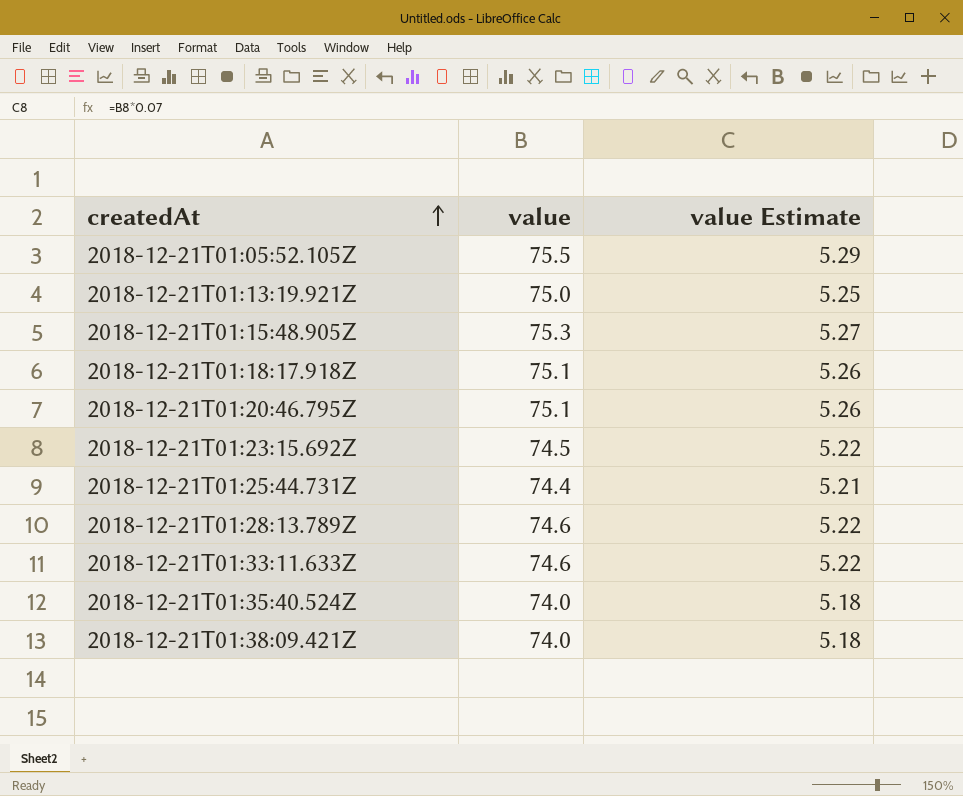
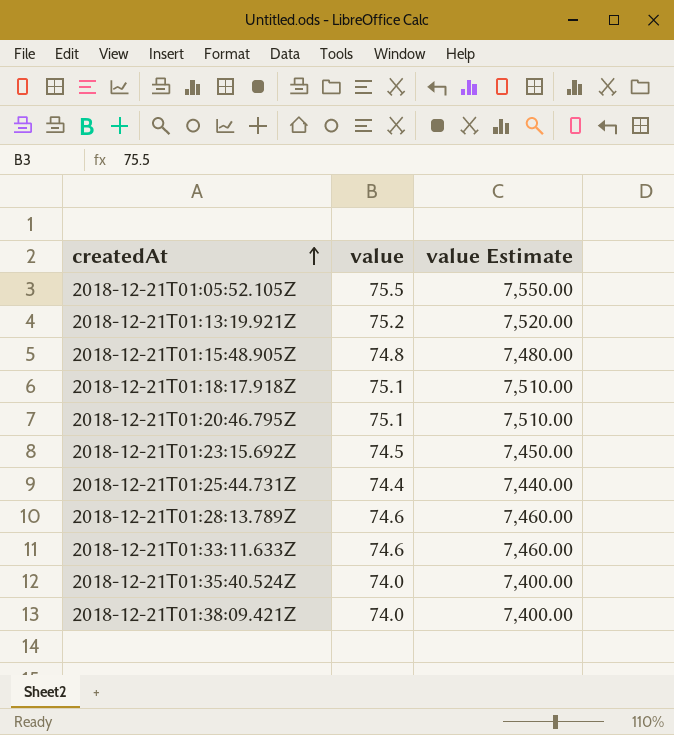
column value Estimate | formula: [value] * 0.07 -> [value] * 100
2018-12-21T01:13:19.921Z | value: 75.0 -> 75.2
2018-12-21T01:15:48.905Z | value: 75.3 -> 74.8

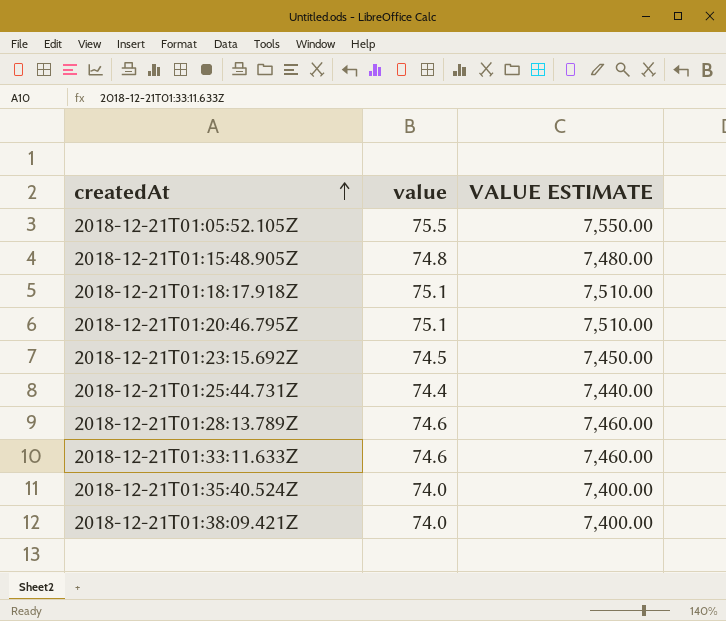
column name: value Estimate -> VALUE ESTIMATE
row 2018-12-21T01:13:19.921Z: 75.2 | 7,520.00 -> none

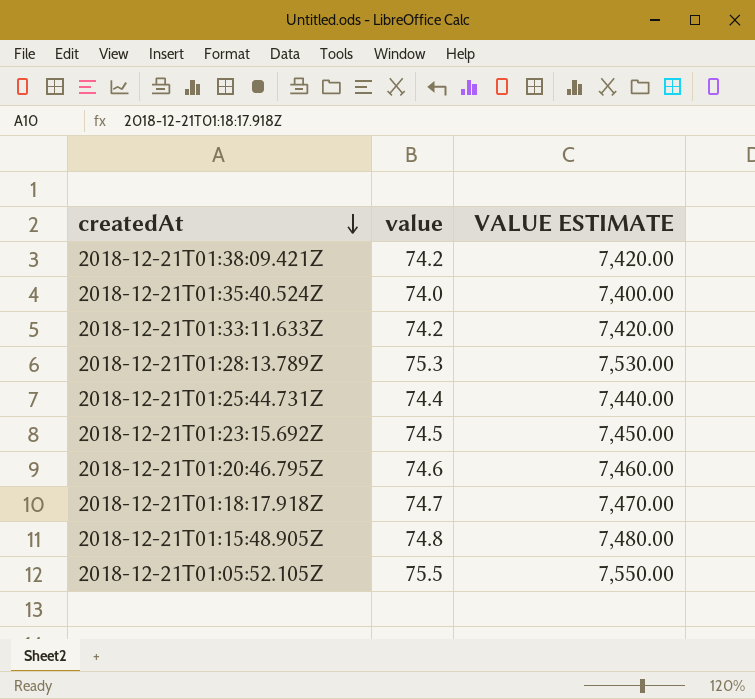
row order: createdAt ascending -> createdAt descending
2018-12-21T01:38:09.421Z | value: 74.0 -> 74.2
2018-12-21T01:38:09.421Z | VALUE ESTIMATE: 7,400.00 -> 7,420.00
2018-12-21T01:33:11.633Z | value: 74.6 -> 74.2
2018-12-21T01:33:11.633Z | VALUE ESTIMATE: 7,460.00 -> 7,420.00
2018-12-21T01:28:13.789Z | value: 74.6 -> 75.3
2018-12-21T01:28:13.789Z | VALUE ESTIMATE: 7,460.00 -> 7,530.00
2018-12-21T01:20:46.795Z | value: 75.1 -> 74.6
2018-12-21T01:20:46.795Z | VALUE ESTIMATE: 7,510.00 -> 7,460.00
2018-12-21T01:18:17.918Z | value: 75.1 -> 74.7
2018-12-21T01:18:17.918Z | VALUE ESTIMATE: 7,510.00 -> 7,470.00

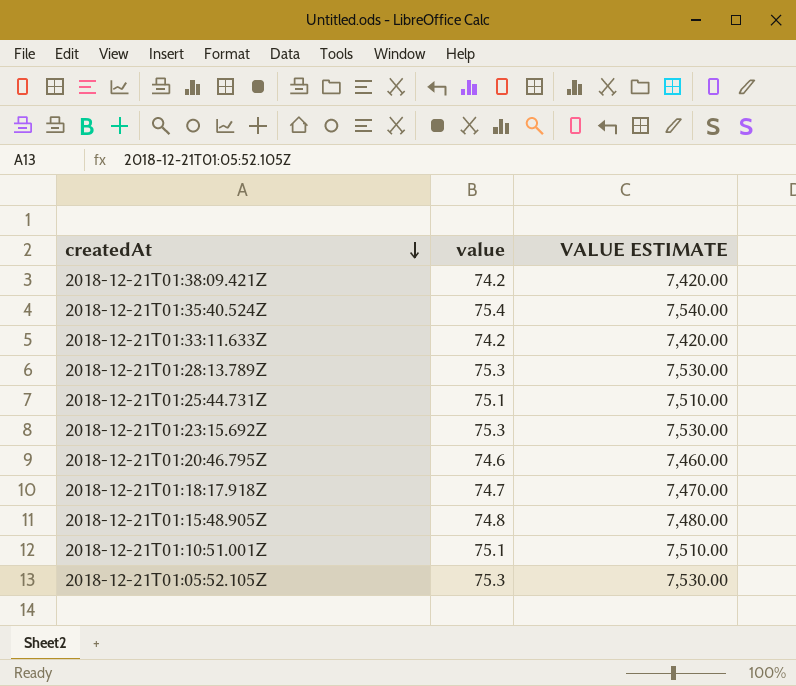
2018-12-21T01:35:40.524Z | value: 74.0 -> 75.4
2018-12-21T01:35:40.524Z | VALUE ESTIMATE: 7,400.00 -> 7,540.00
2018-12-21T01:25:44.731Z | value: 74.4 -> 75.1
2018-12-21T01:25:44.731Z | VALUE ESTIMATE: 7,440.00 -> 7,510.00
2018-12-21T01:23:15.692Z | value: 74.5 -> 75.3
2018-12-21T01:23:15.692Z | VALUE ESTIMATE: 7,450.00 -> 7,530.00
row 2018-12-21T01:10:51.001Z: none -> 75.1 | 7,510.00
2018-12-21T01:05:52.105Z | value: 75.5 -> 75.3
2018-12-21T01:05:52.105Z | VALUE ESTIMATE: 7,550.00 -> 7,530.00

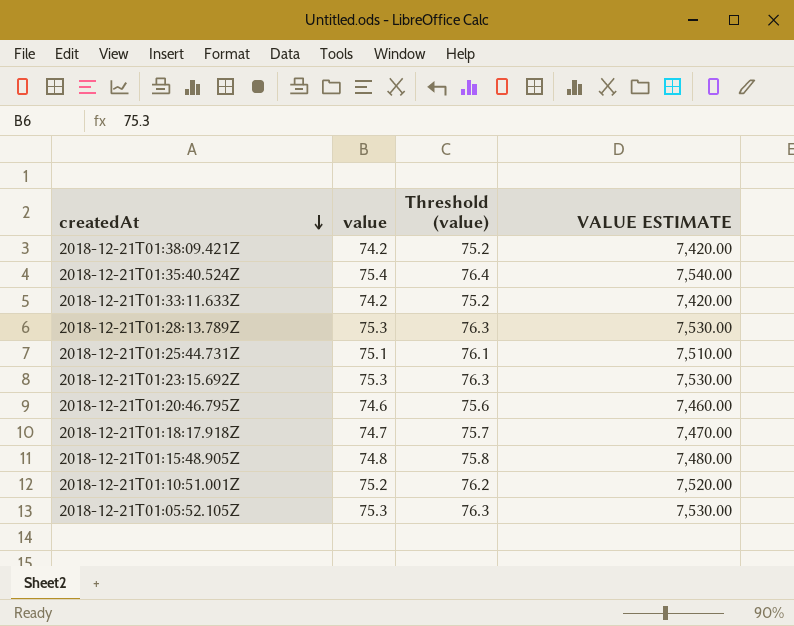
column Threshold (value) | formula: none -> [value] + 1
2018-12-21T01:10:51.001Z | value: 75.1 -> 75.2
2018-12-21T01:10:51.001Z | VALUE ESTIMATE: 7,510.00 -> 7,520.00

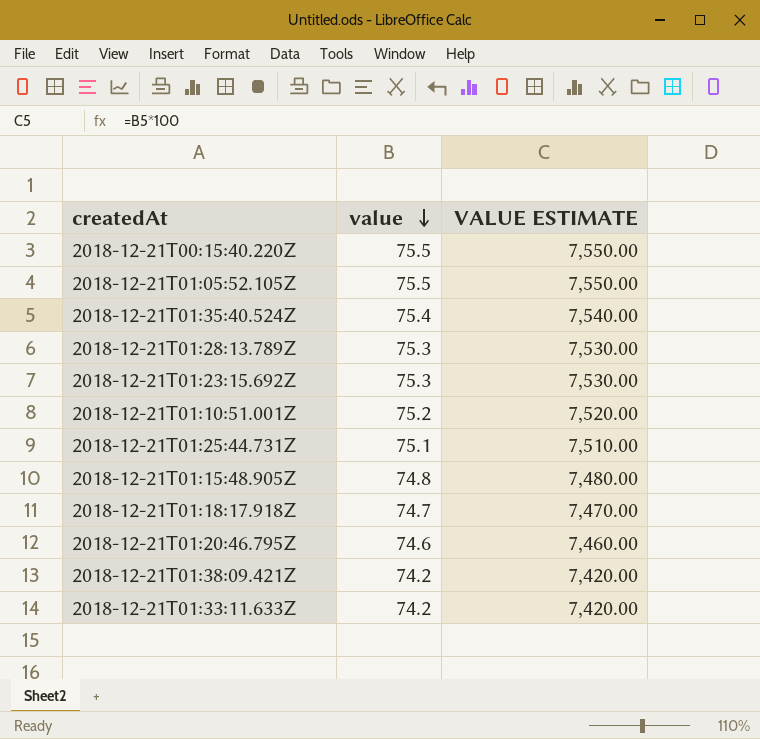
row order: createdAt descending -> value descending
column Threshold (value) | formula: [value] + 1 -> none
row 2018-12-21T00:15:40.220Z: none -> 75.5 | 7,550.00
2018-12-21T01:05:52.105Z | value: 75.3 -> 75.5
2018-12-21T01:05:52.105Z | VALUE ESTIMATE: 7,530.00 -> 7,550.00

